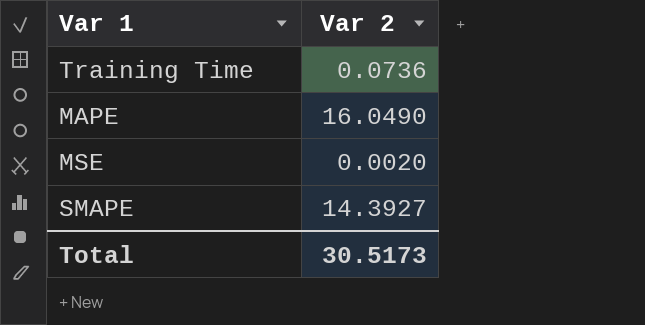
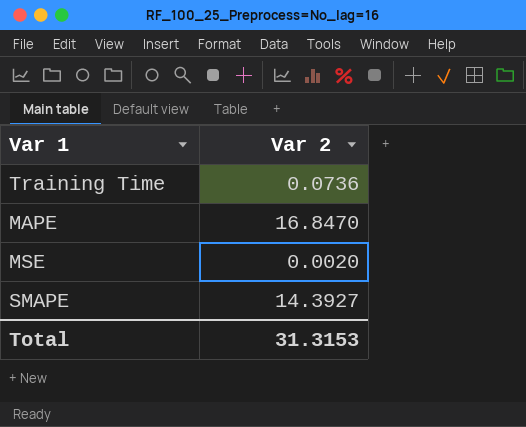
MAPE | Var 2: 16.0490 -> 16.8470
Total | Var 2: 30.5173 -> 31.3153

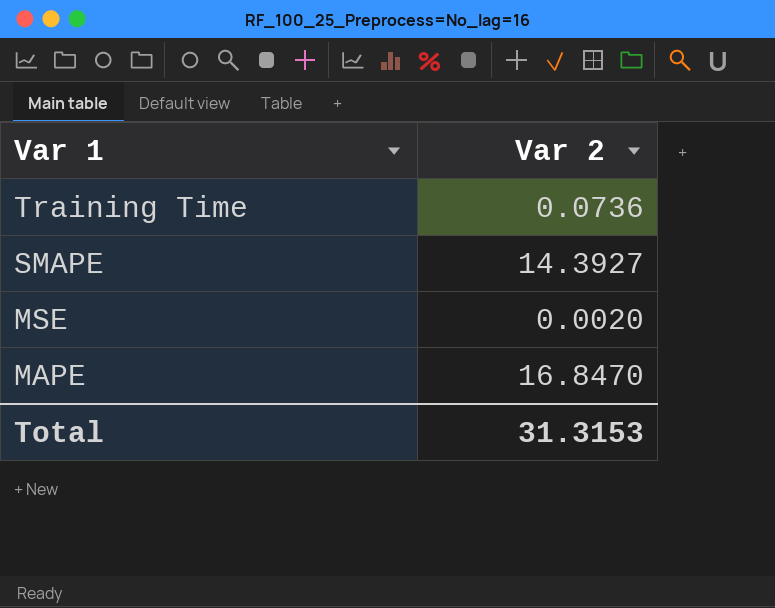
row order: none -> Var 1 descending

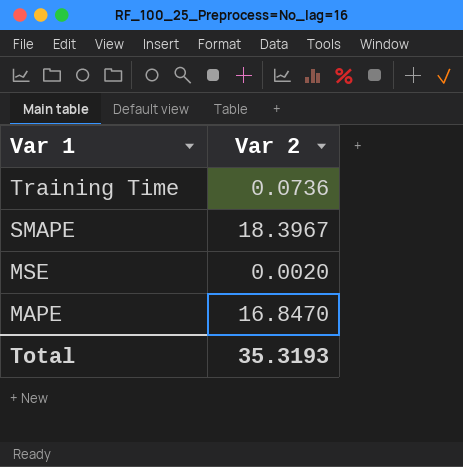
SMAPE | Var 2: 14.3927 -> 18.3967
Total | Var 2: 31.3153 -> 35.3193

